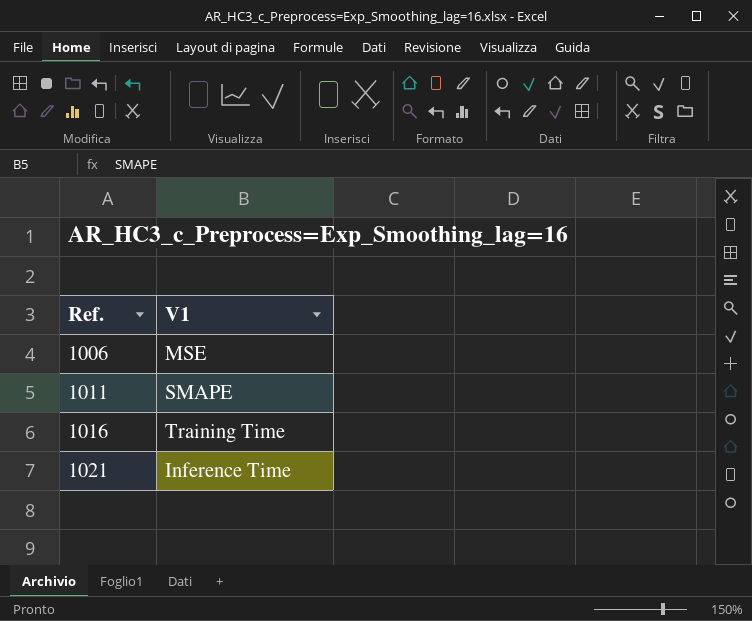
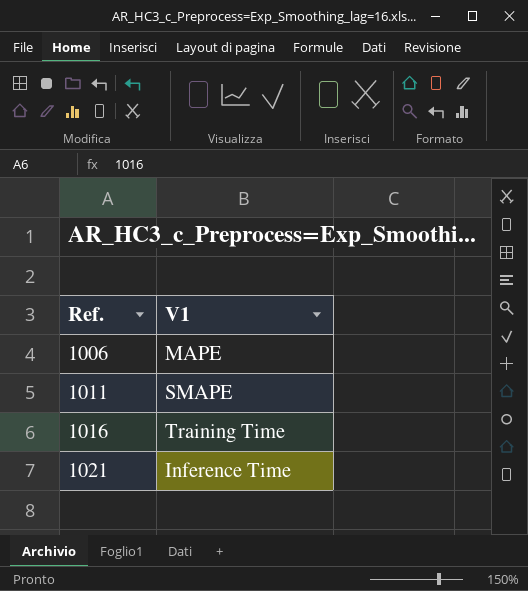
1006 | V1: MSE -> MAPE

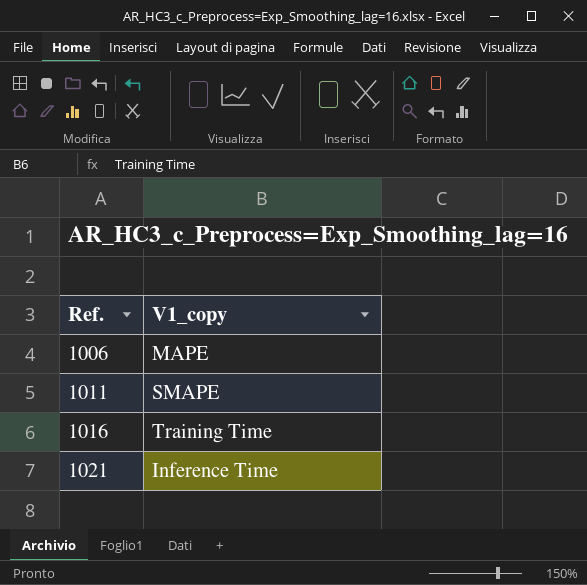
column name: V1 -> V1_copy

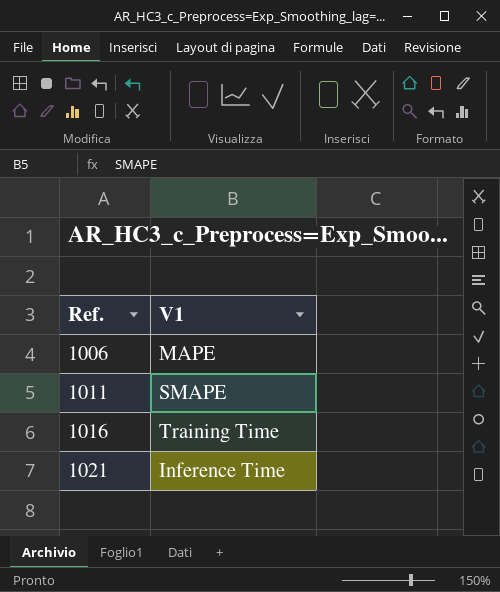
column name: V1_copy -> V1

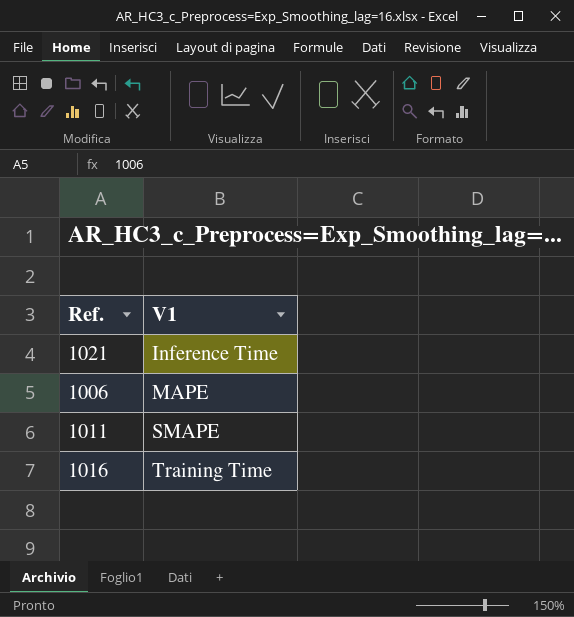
row order: Ref. ascending -> V1 ascending

